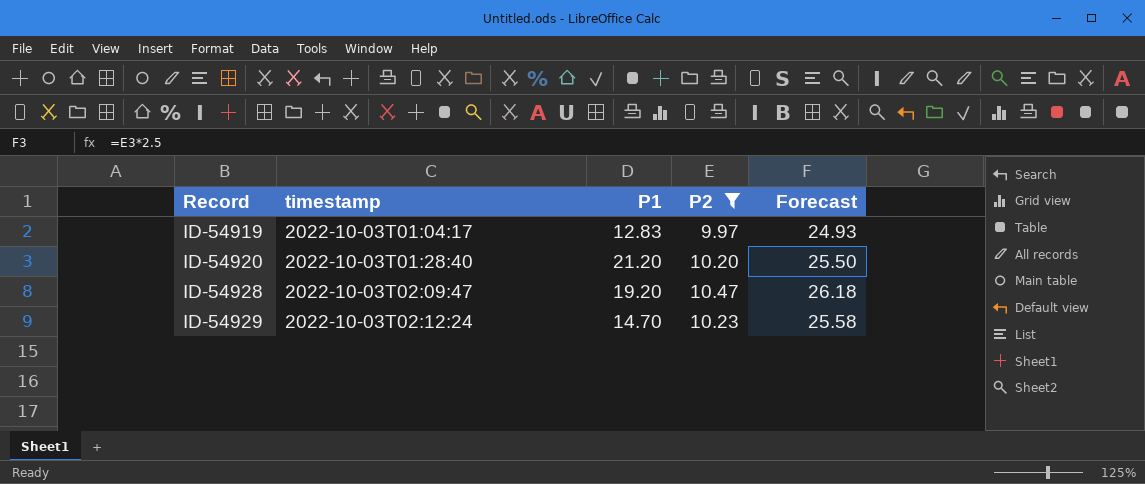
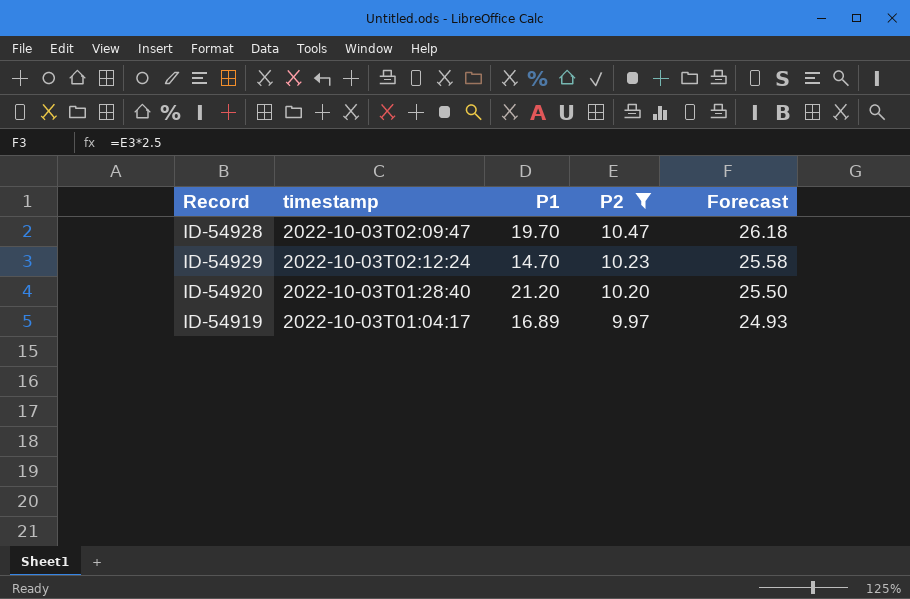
row order: Record ascending -> P2 descending
ID-54928 | P1: 19.20 -> 19.70
ID-54919 | P1: 12.83 -> 16.89

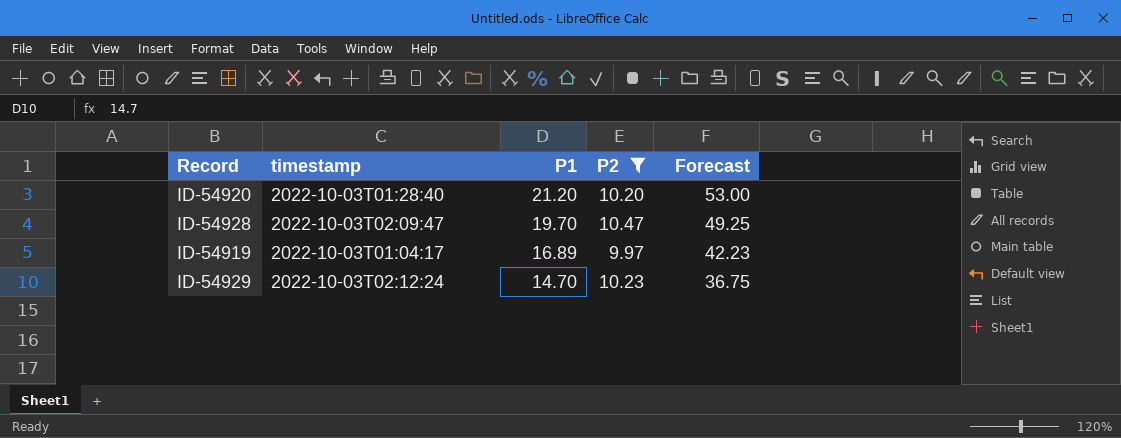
row order: P2 descending -> P1 descending
column Forecast | formula: [P2] * 2.5 -> [P1] * 2.5

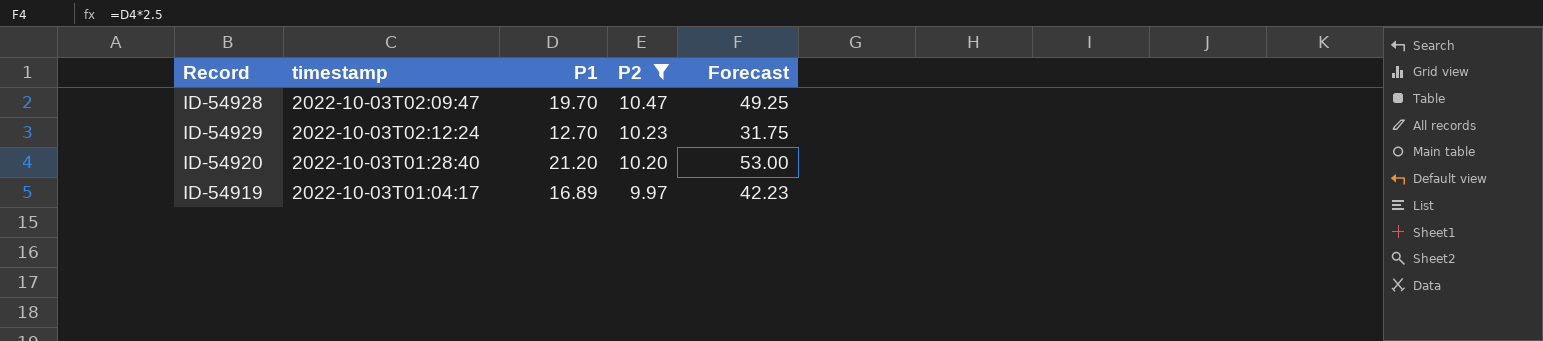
row order: P1 descending -> P2 descending
ID-54929 | P1: 14.70 -> 12.70
ID-54929 | Forecast: 36.75 -> 31.75

